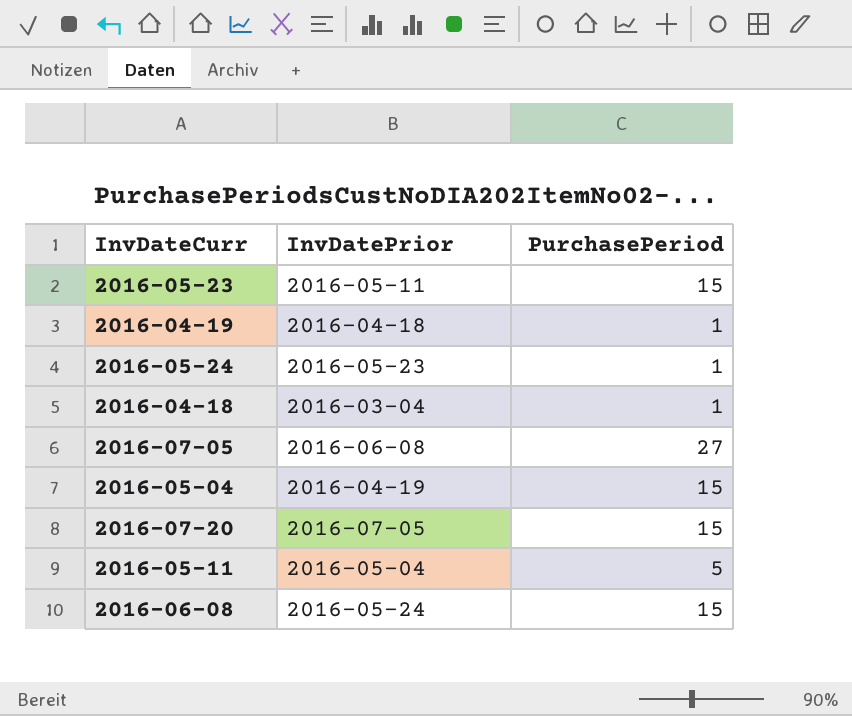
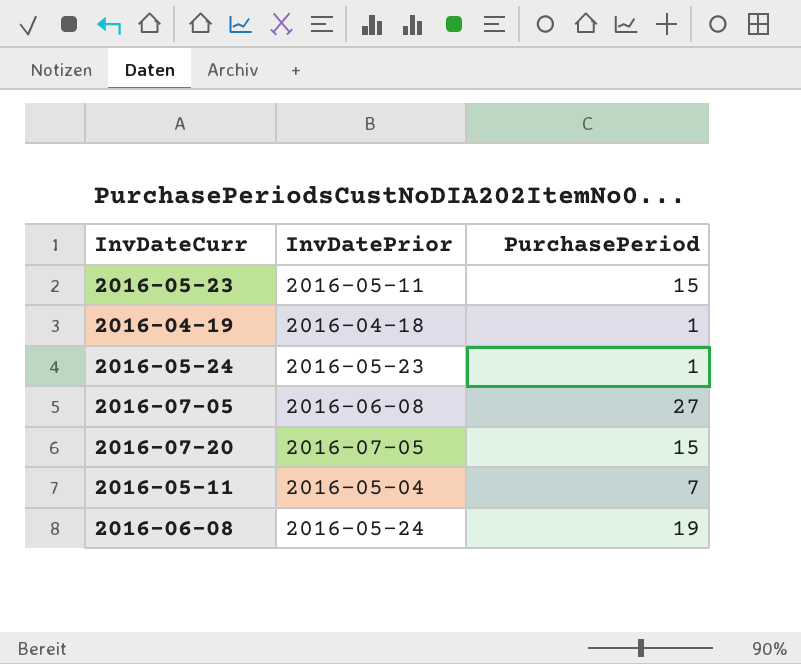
row 2016-04-18: 2016-03-04 | 1 -> none
row 2016-05-04: 2016-04-19 | 15 -> none
2016-05-11 | PurchasePeriod: 5 -> 7
2016-06-08 | PurchasePeriod: 15 -> 19

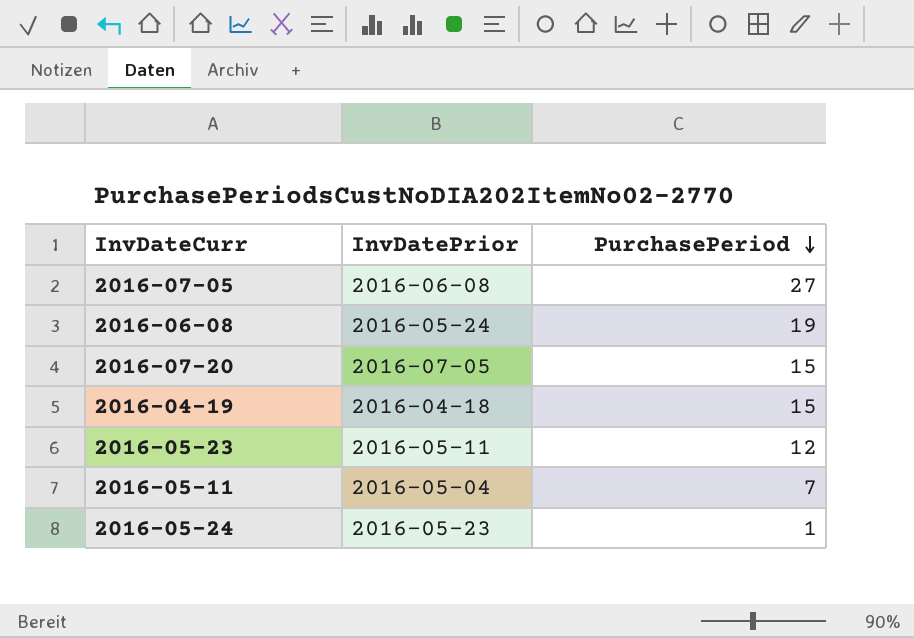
row order: none -> PurchasePeriod descending
2016-04-19 | PurchasePeriod: 1 -> 15
2016-05-23 | PurchasePeriod: 15 -> 12

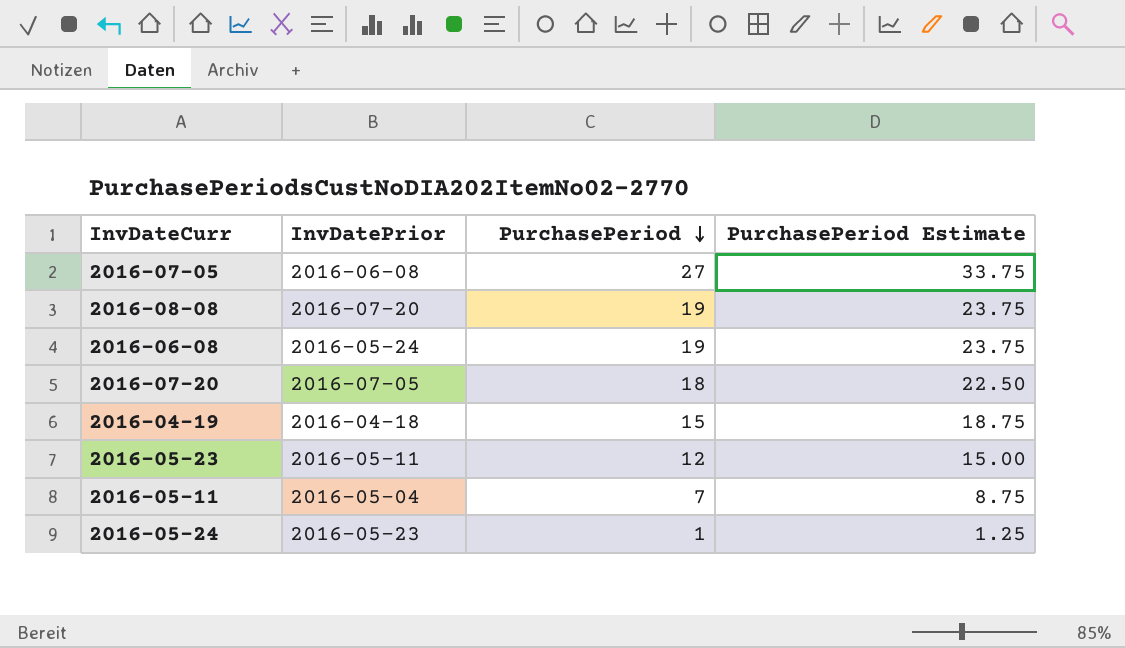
column PurchasePeriod Estimate | formula: none -> [PurchasePeriod] * 1.25
row 2016-08-08: none -> 2016-07-20 | 19 | 23.75
2016-07-20 | PurchasePeriod: 15 -> 18

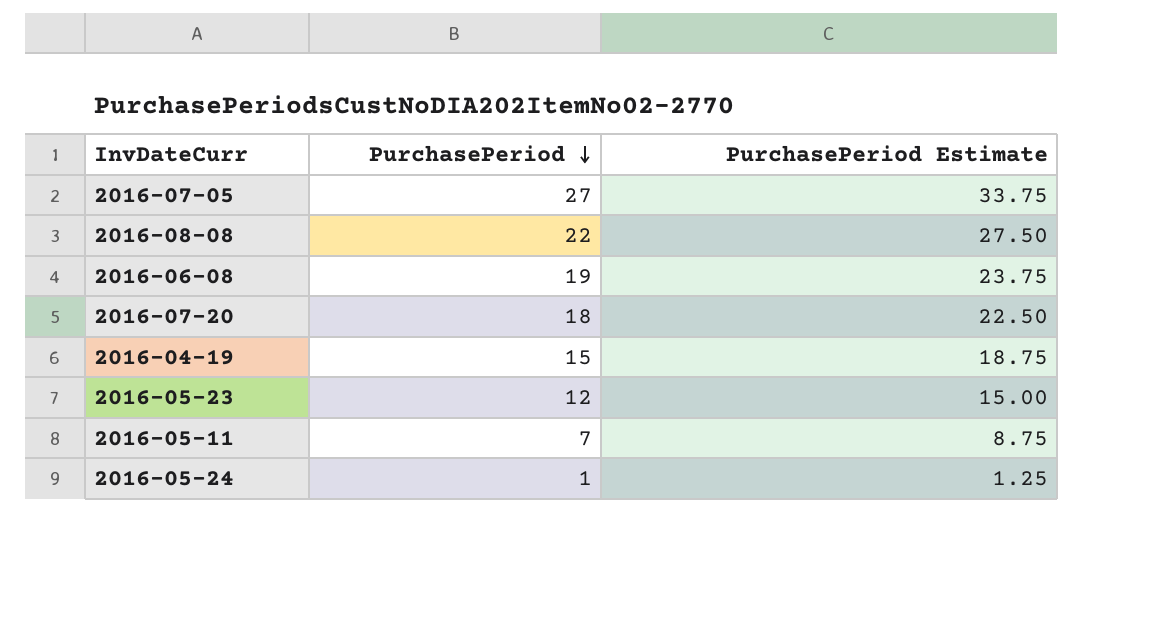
column InvDatePrior | position: 2 -> none
2016-08-08 | PurchasePeriod: 19 -> 22
2016-08-08 | PurchasePeriod Estimate: 23.75 -> 27.50

